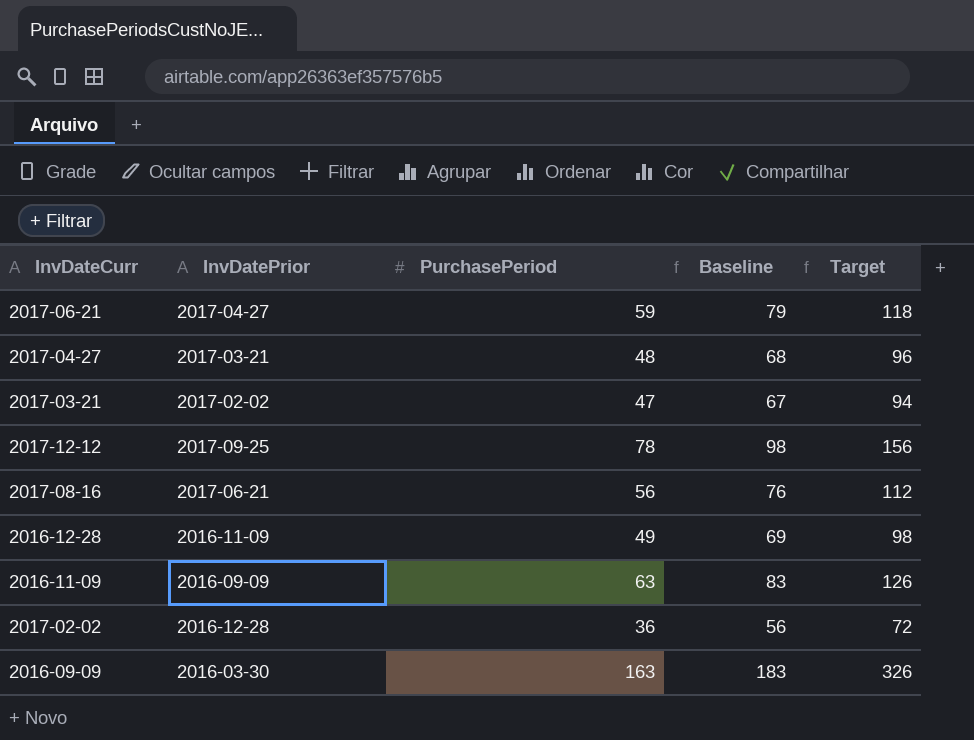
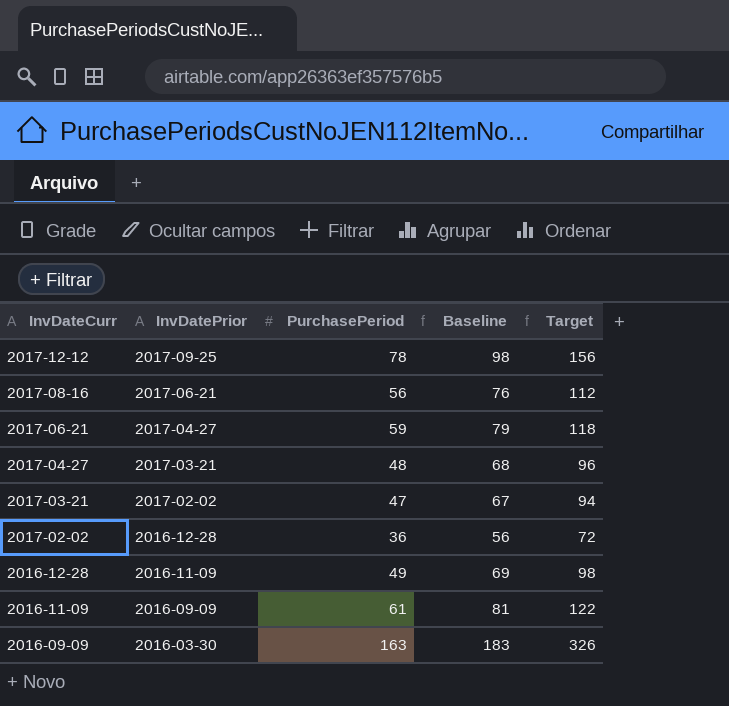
row order: none -> InvDateCurr descending
2016-11-09 | PurchasePeriod: 63 -> 61
2016-11-09 | Baseline: 83 -> 81
2016-11-09 | Target: 126 -> 122

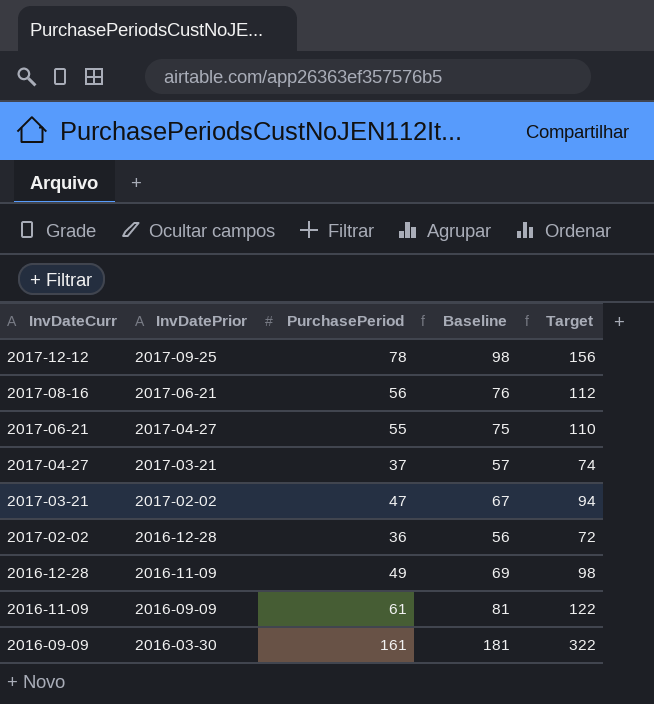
2017-06-21 | PurchasePeriod: 59 -> 55
2017-06-21 | Baseline: 79 -> 75
2017-06-21 | Target: 118 -> 110
2017-04-27 | PurchasePeriod: 48 -> 37
2017-04-27 | Baseline: 68 -> 57
2017-04-27 | Target: 96 -> 74
2016-09-09 | PurchasePeriod: 163 -> 161
2016-09-09 | Baseline: 183 -> 181
2016-09-09 | Target: 326 -> 322

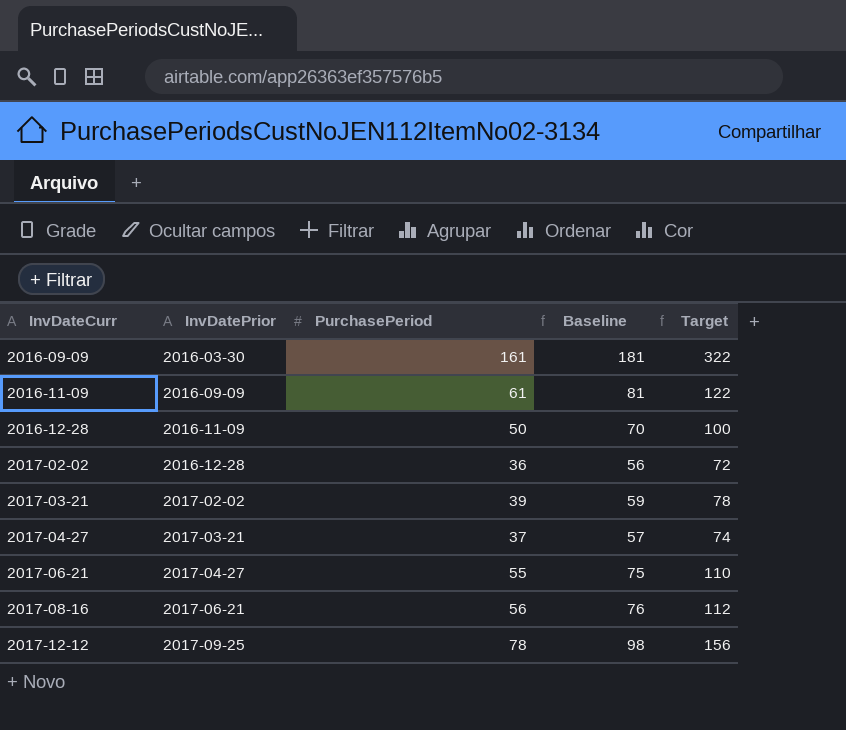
row order: InvDateCurr descending -> InvDateCurr ascending
2016-12-28 | PurchasePeriod: 49 -> 50
2016-12-28 | Baseline: 69 -> 70
2016-12-28 | Target: 98 -> 100
2017-03-21 | PurchasePeriod: 47 -> 39
2017-03-21 | Baseline: 67 -> 59
2017-03-21 | Target: 94 -> 78

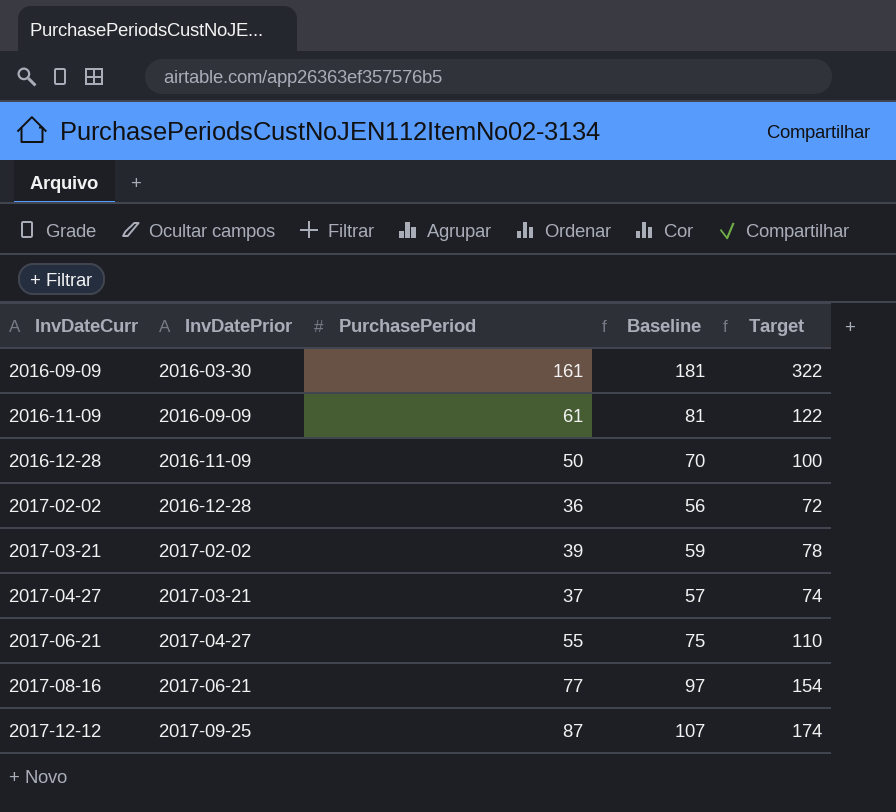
2017-08-16 | PurchasePeriod: 56 -> 77
2017-08-16 | Baseline: 76 -> 97
2017-08-16 | Target: 112 -> 154
2017-12-12 | PurchasePeriod: 78 -> 87
2017-12-12 | Baseline: 98 -> 107
2017-12-12 | Target: 156 -> 174

